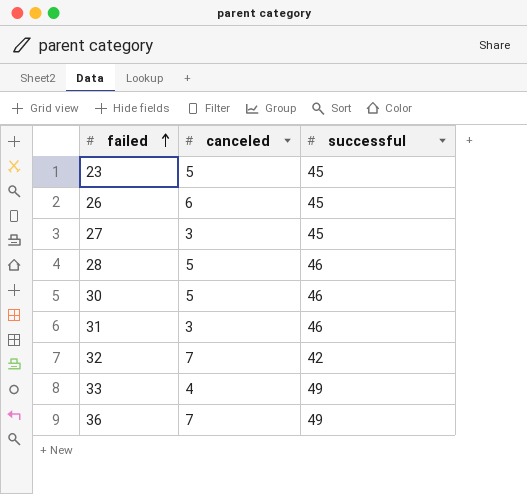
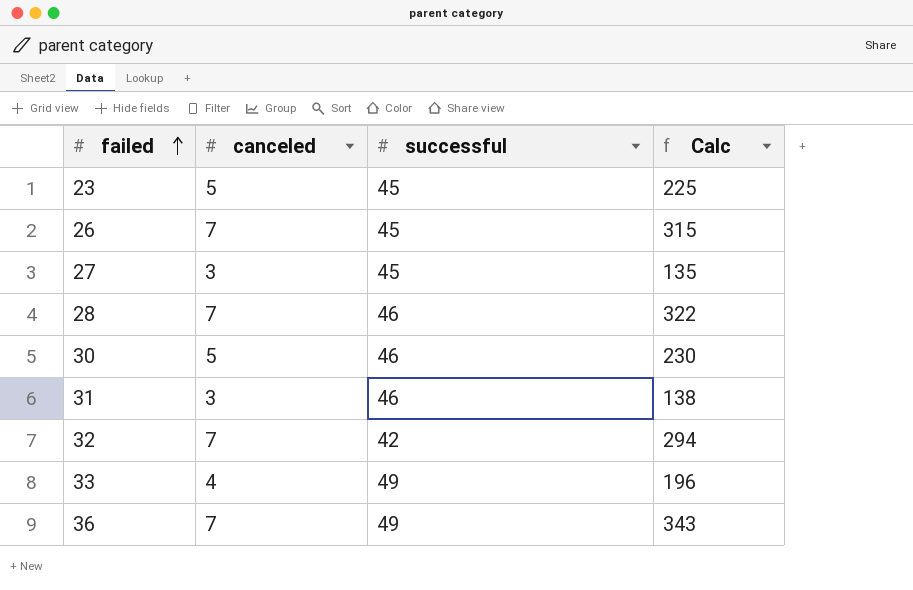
column Calc | formula: none -> [canceled] * [successful]
26 | canceled: 6 -> 7
28 | canceled: 5 -> 7

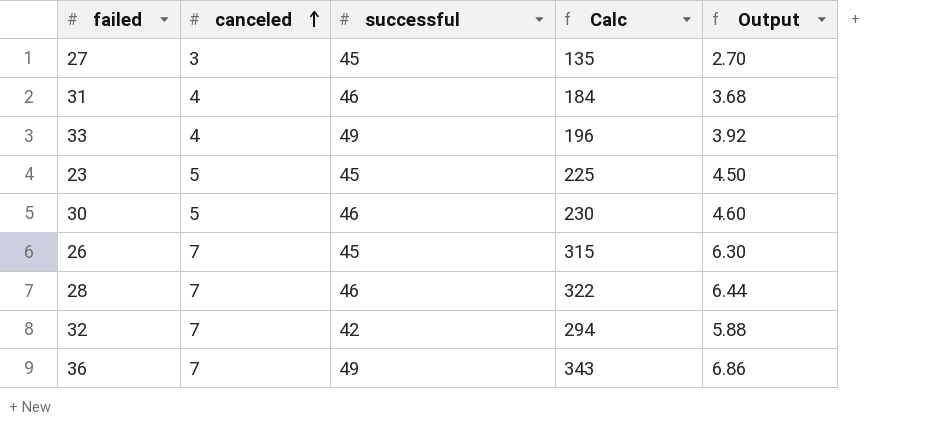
row order: failed ascending -> canceled ascending
column Output | formula: none -> [Calc] * 0.02
31 | canceled: 3 -> 4
31 | Calc: 138 -> 184

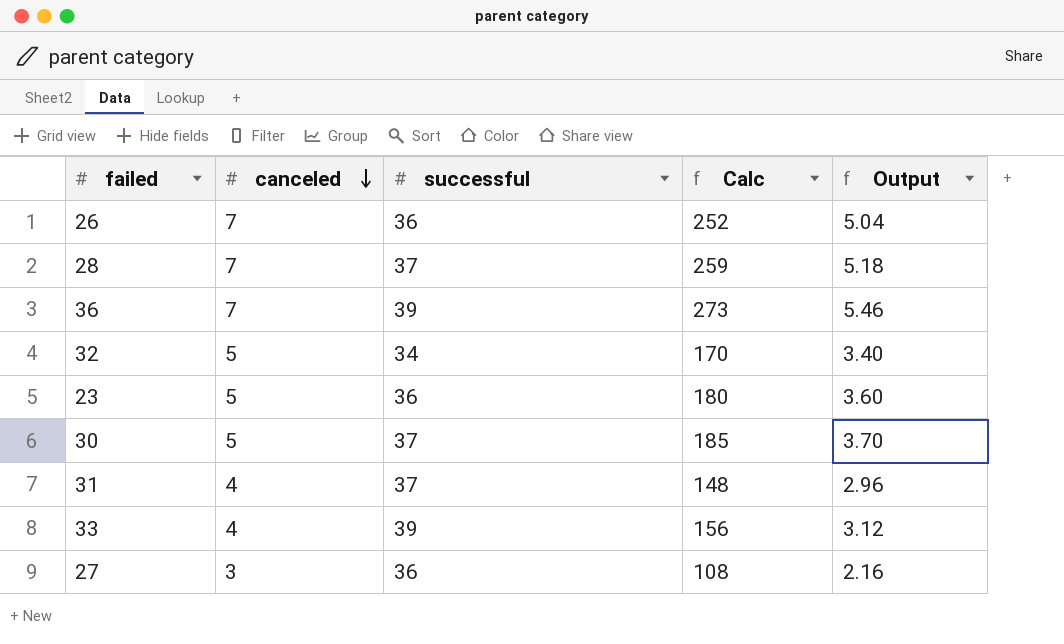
row order: canceled ascending -> canceled descending
26 | successful: 45 -> 36
26 | Calc: 315 -> 252
26 | Output: 6.30 -> 5.04
28 | successful: 46 -> 37
28 | Calc: 322 -> 259
28 | Output: 6.44 -> 5.18
36 | successful: 49 -> 39
36 | Calc: 343 -> 273
36 | Output: 6.86 -> 5.46
32 | canceled: 7 -> 5
32 | successful: 42 -> 34
32 | Calc: 294 -> 170
32 | Output: 5.88 -> 3.40
23 | successful: 45 -> 36
23 | Calc: 225 -> 180
23 | Output: 4.50 -> 3.60
30 | successful: 46 -> 37
30 | Calc: 230 -> 185
30 | Output: 4.60 -> 3.70
31 | successful: 46 -> 37
31 | Calc: 184 -> 148
31 | Output: 3.68 -> 2.96
33 | successful: 49 -> 39
33 | Calc: 196 -> 156
33 | Output: 3.92 -> 3.12
27 | successful: 45 -> 36
27 | Calc: 135 -> 108
27 | Output: 2.70 -> 2.16

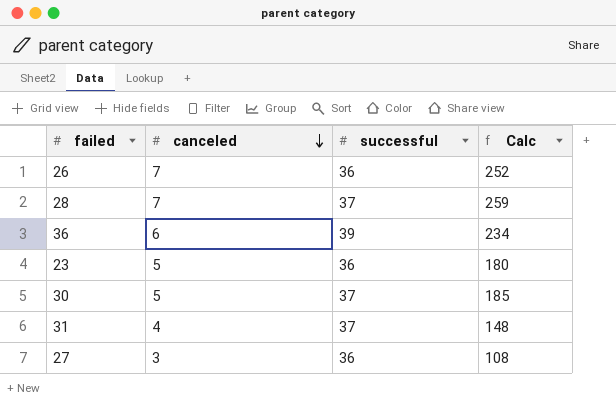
column Output | formula: [Calc] * 0.02 -> none
row 32: 5 | 34 | 170 | 3.40 -> none
row 33: 4 | 39 | 156 | 3.12 -> none
36 | canceled: 7 -> 6
36 | Calc: 273 -> 234

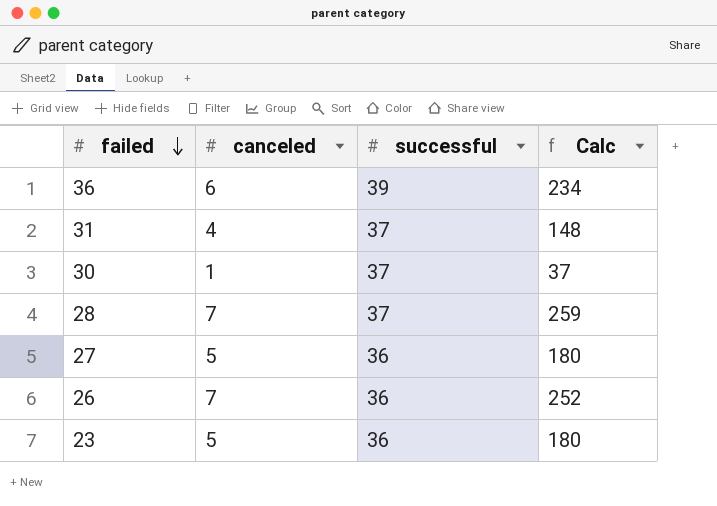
row order: canceled descending -> failed descending
30 | canceled: 5 -> 1
30 | Calc: 185 -> 37
27 | canceled: 3 -> 5
27 | Calc: 108 -> 180

